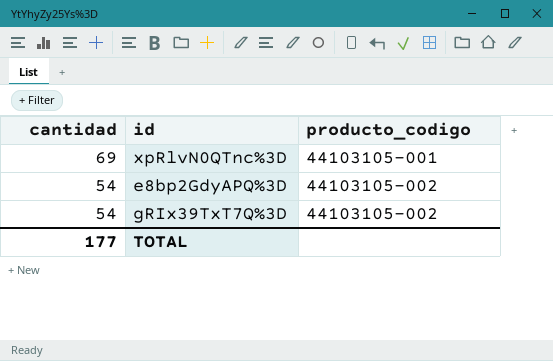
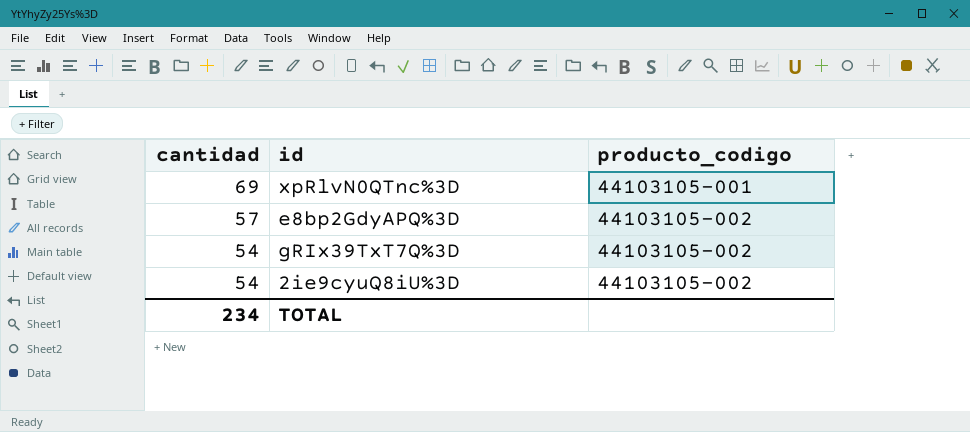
e8bp2GdyAPQ%3D | cantidad: 54 -> 57
row 2ie9cyuQ8iU%3D: none -> 54 | 44103105-002
TOTAL | cantidad: 177 -> 234

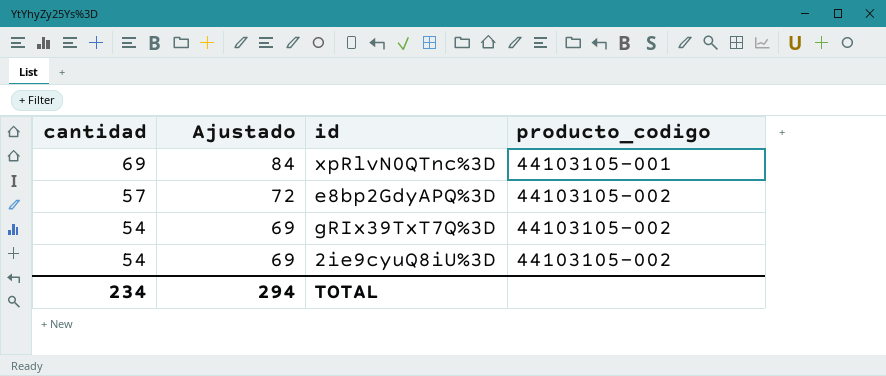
column Ajustado | formula: none -> [cantidad] + 15

